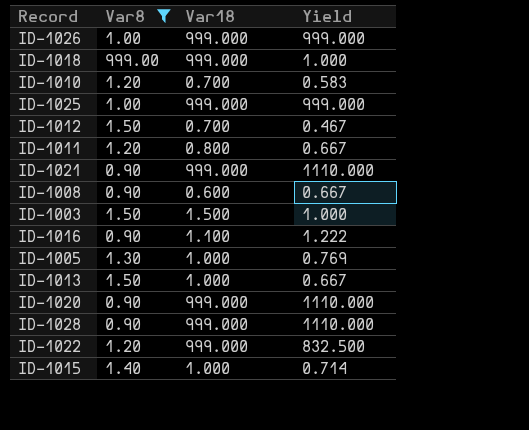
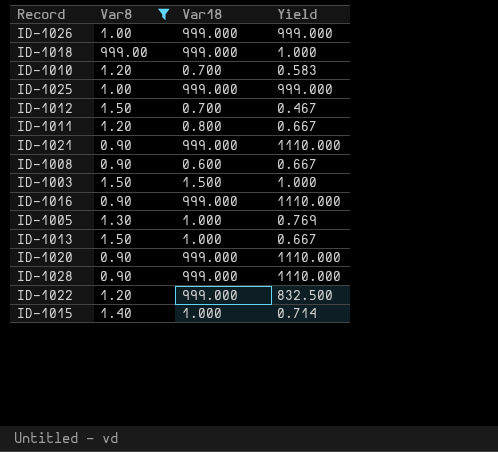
ID-1016 | Var18: 1.100 -> 999.000
ID-1016 | Yield: 1.222 -> 1110.000

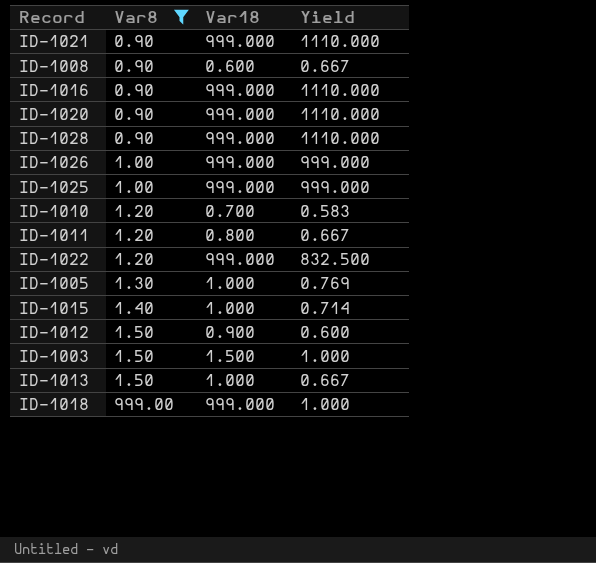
row order: none -> Var8 ascending
ID-1012 | Var18: 0.700 -> 0.900
ID-1012 | Yield: 0.467 -> 0.600

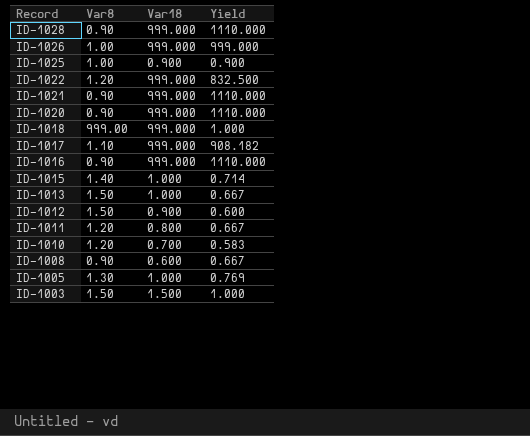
filter: Var8 != 1.10 -> none
row order: Var8 ascending -> Record descending
ID-1025 | Var18: 999.000 -> 0.900
ID-1025 | Yield: 999.000 -> 0.900

